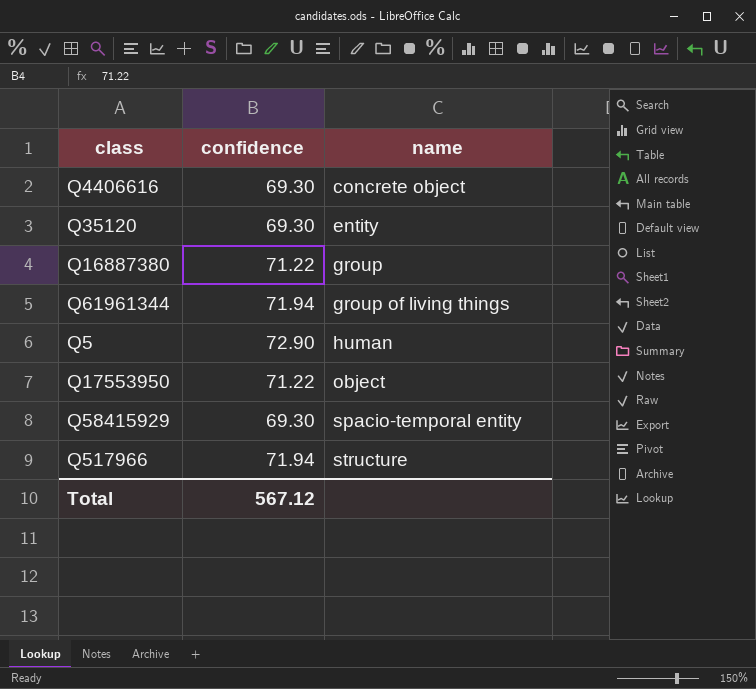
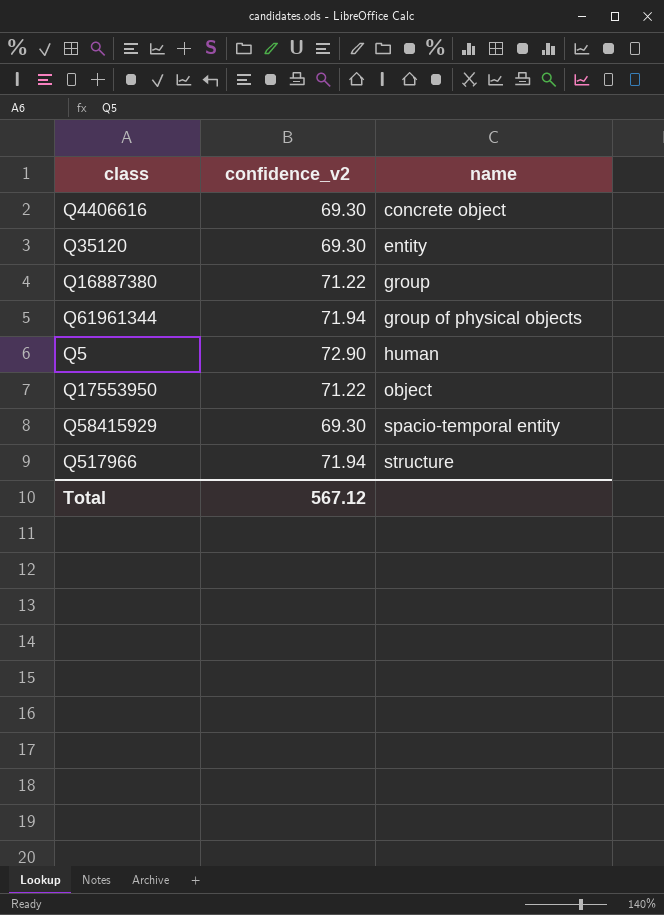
column name: confidence -> confidence_v2
Q61961344 | name: group of living things -> group of physical objects

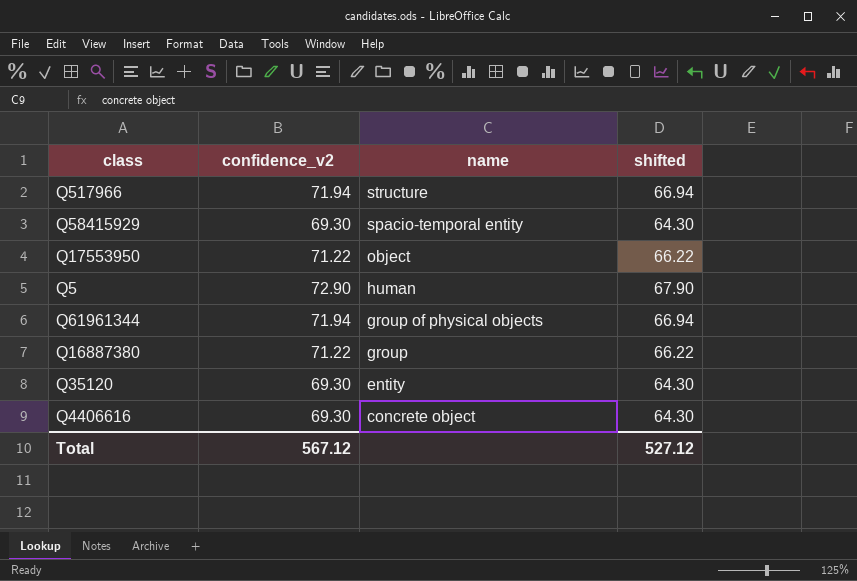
row order: name ascending -> name descending
column shifted | formula: none -> [confidence_v2] - 5

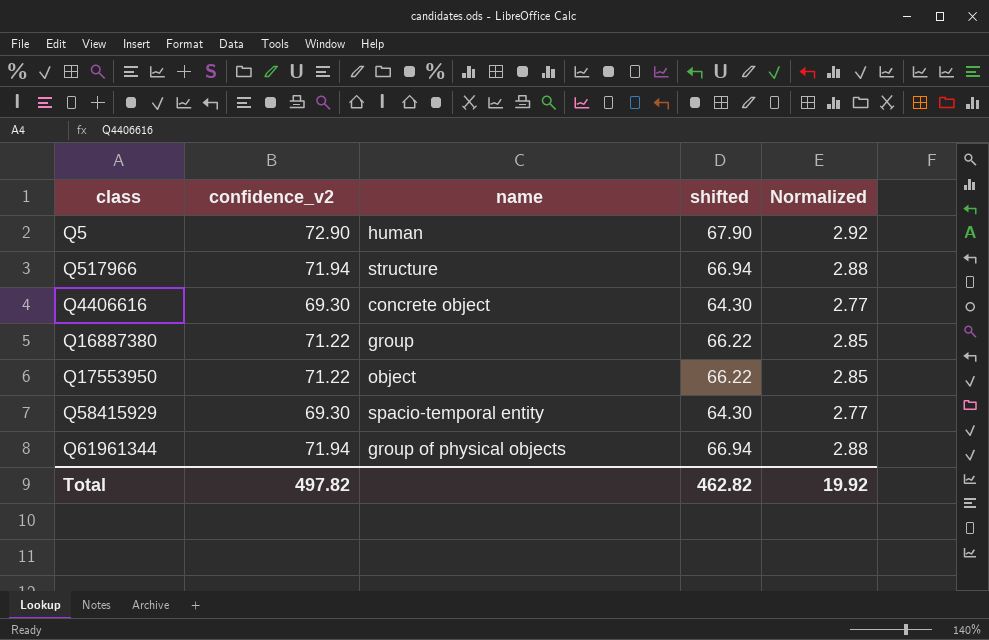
row order: name descending -> class ascending
column Normalized | formula: none -> [confidence_v2] * 0.04
row Q35120: 69.30 | entity | 64.30 -> none
Total | confidence_v2: 567.12 -> 497.82
Total | shifted: 527.12 -> 462.82

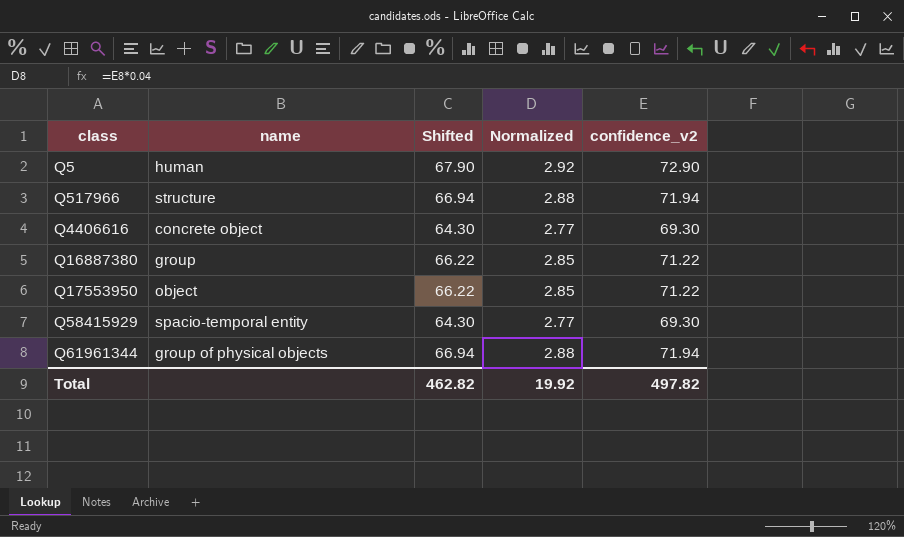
column name: shifted -> Shifted
column confidence_v2 | position: 2 -> 5

